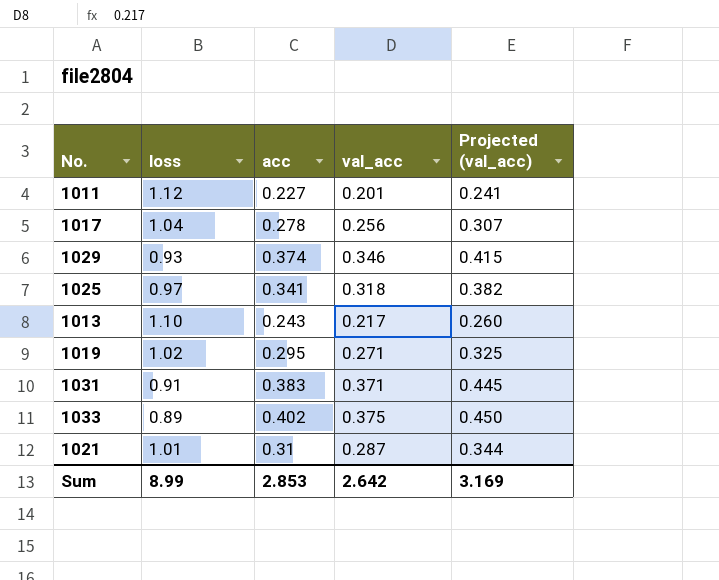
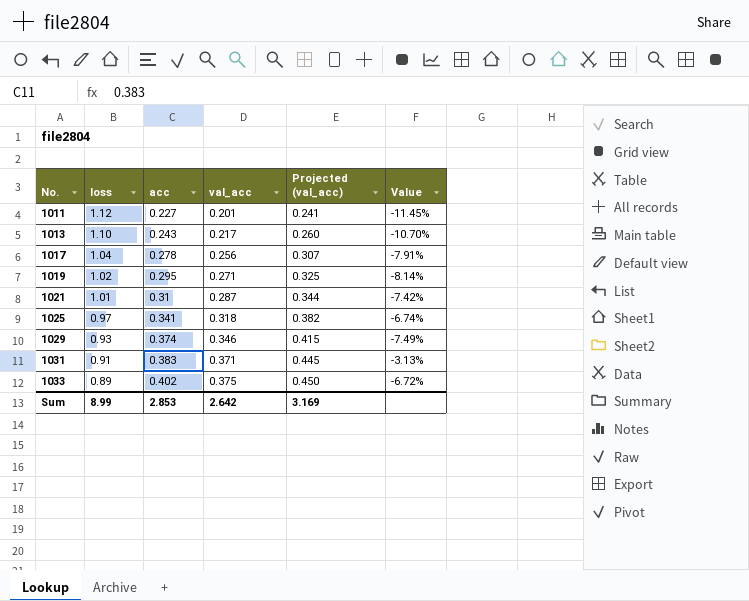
row order: none -> No. ascending
column Value | formula: none -> ([val_acc] - [acc]) / [acc]

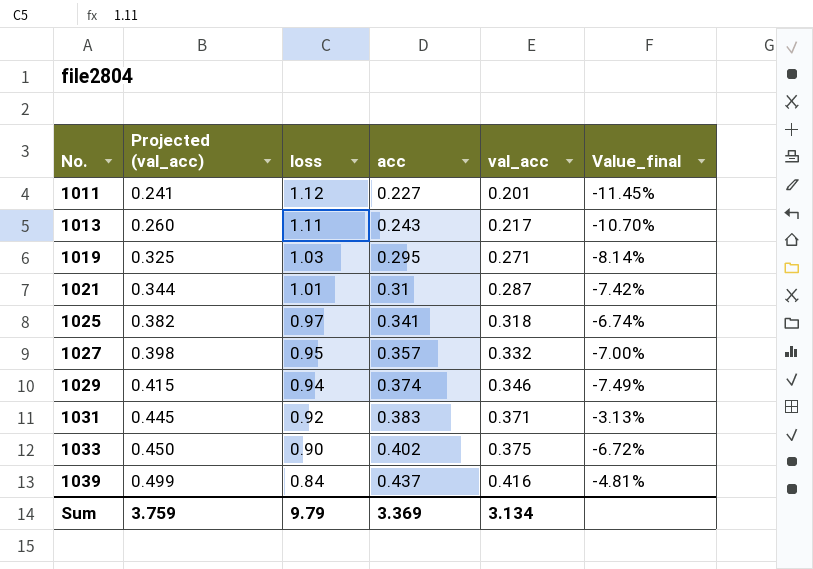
column Projected (val_acc) | position: 5 -> 2
column name: Value -> Value_final
row 1017: 1.04 | 0.278 | 0.256 | 0.307 | -7.91% -> none
1013 | loss: 1.10 -> 1.11
1019 | loss: 1.02 -> 1.03
row 1027: none -> 0.398 | 0.95 | 0.357 | 0.332 | -7.00%
1029 | loss: 0.93 -> 0.94
1031 | loss: 0.91 -> 0.92
1033 | loss: 0.89 -> 0.90
row 1039: none -> 0.499 | 0.84 | 0.437 | 0.416 | -4.81%
Sum | Projected (val_acc): 3.169 -> 3.759
Sum | loss: 8.99 -> 9.79
Sum | acc: 2.853 -> 3.369
Sum | val_acc: 2.642 -> 3.134

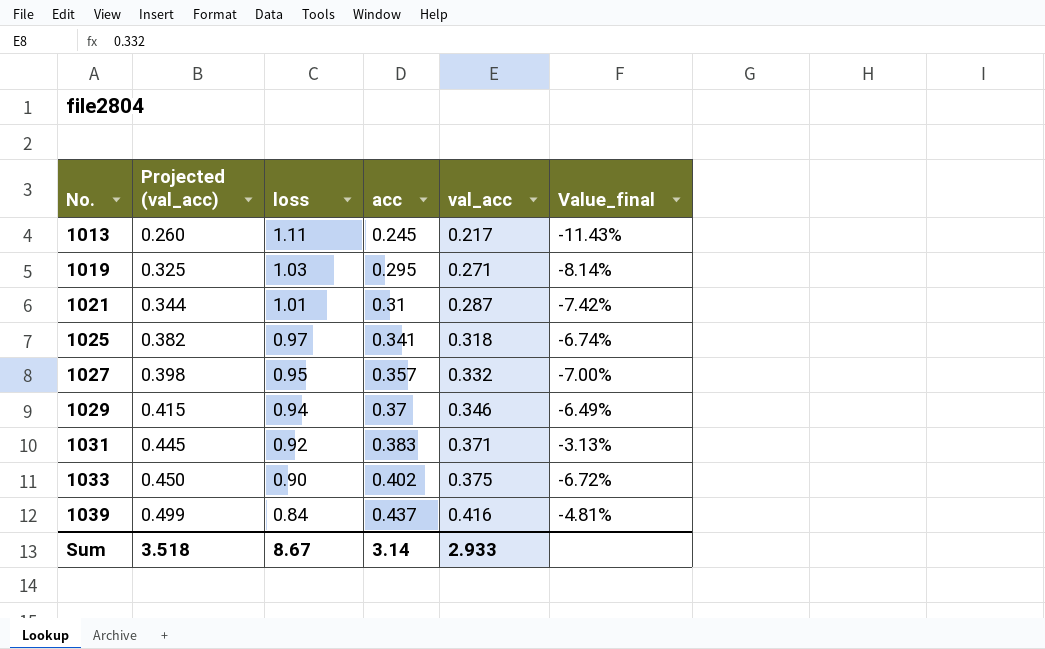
row 1011: 0.241 | 1.12 | 0.227 | 0.201 | -11.45% -> none
1013 | acc: 0.243 -> 0.245
1013 | Value_final: -10.70% -> -11.43%
1029 | acc: 0.374 -> 0.37
1029 | Value_final: -7.49% -> -6.49%
Sum | Projected (val_acc): 3.759 -> 3.518
Sum | loss: 9.79 -> 8.67
Sum | acc: 3.369 -> 3.14
Sum | val_acc: 3.134 -> 2.933

